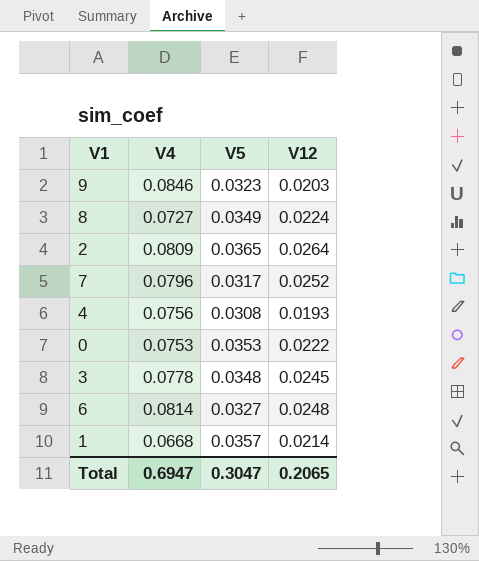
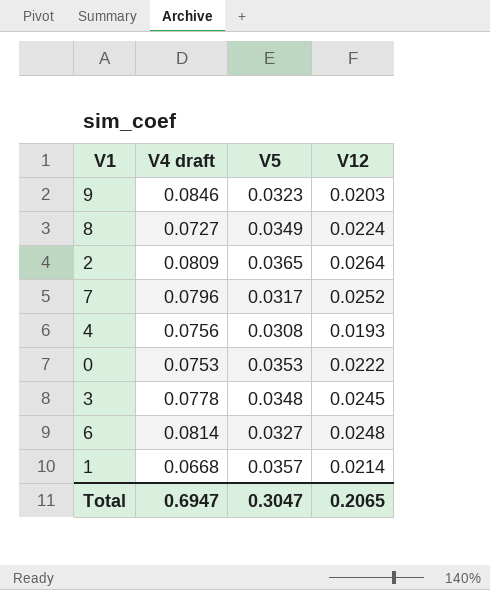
column name: V4 -> V4 draft

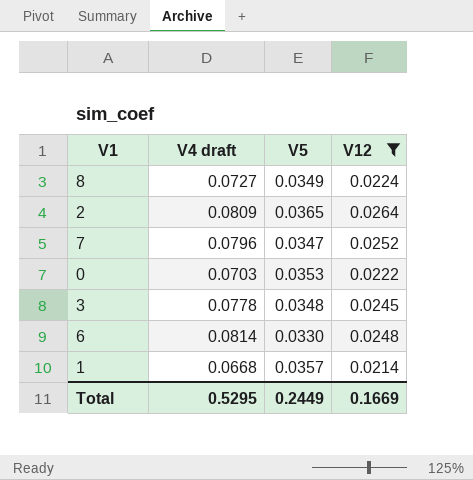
filter: none -> V12 >= 0.0214
7 | V5: 0.0317 -> 0.0347
0 | V4 draft: 0.0753 -> 0.0703
6 | V5: 0.0327 -> 0.0330
Total | V4 draft: 0.6947 -> 0.5295
Total | V5: 0.3047 -> 0.2449
Total | V12: 0.2065 -> 0.1669

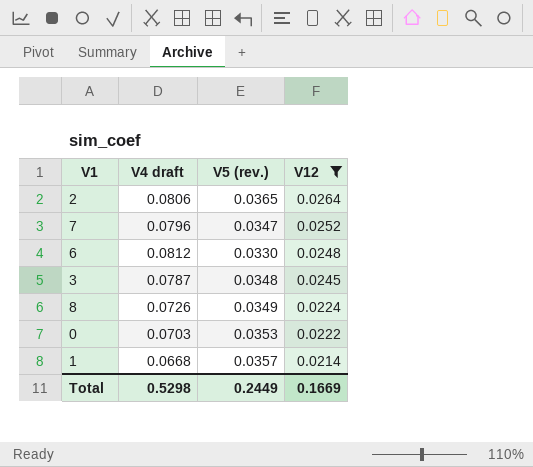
row order: none -> V12 descending
column name: V5 -> V5 (rev.)
2 | V4 draft: 0.0809 -> 0.0806
6 | V4 draft: 0.0814 -> 0.0812
3 | V4 draft: 0.0778 -> 0.0787
8 | V4 draft: 0.0727 -> 0.0726
Total | V4 draft: 0.5295 -> 0.5298

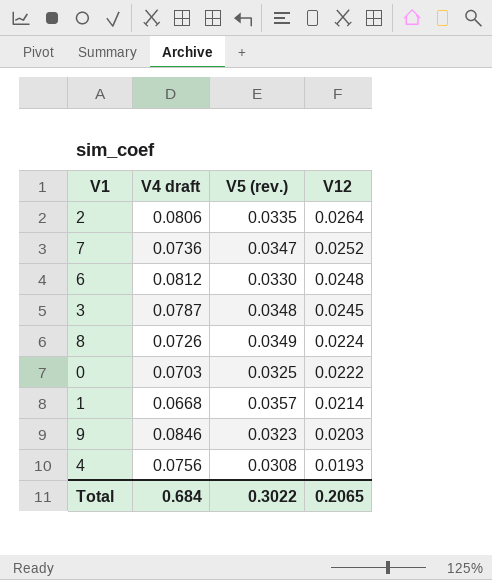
filter: V12 >= 0.0214 -> none
2 | V5 (rev.): 0.0365 -> 0.0335
7 | V4 draft: 0.0796 -> 0.0736
0 | V5 (rev.): 0.0353 -> 0.0325
Total | V4 draft: 0.5298 -> 0.684
Total | V5 (rev.): 0.2449 -> 0.3022
Total | V12: 0.1669 -> 0.2065

